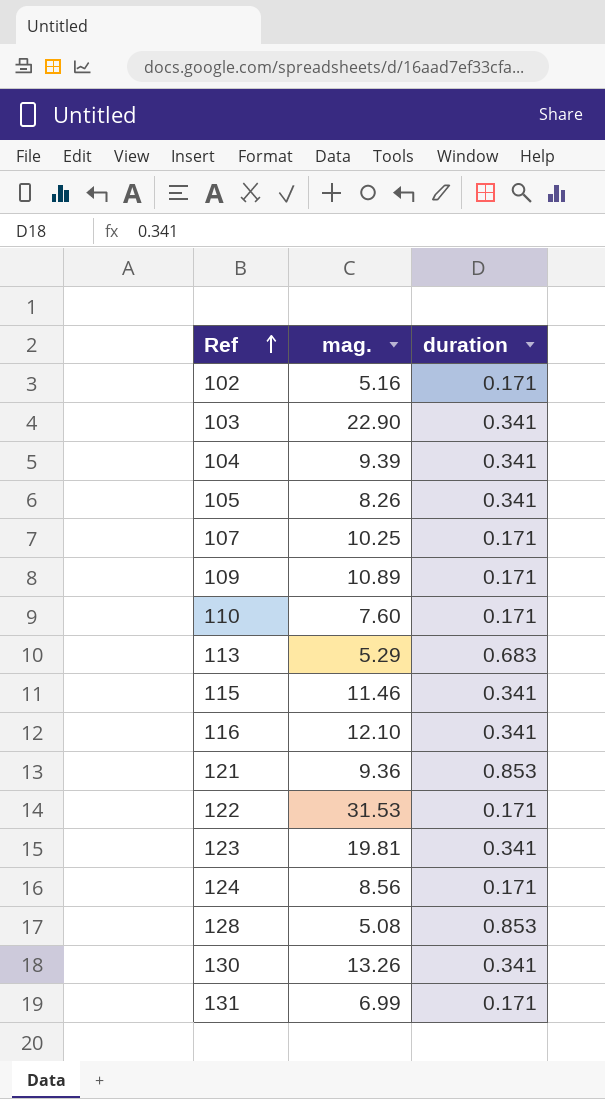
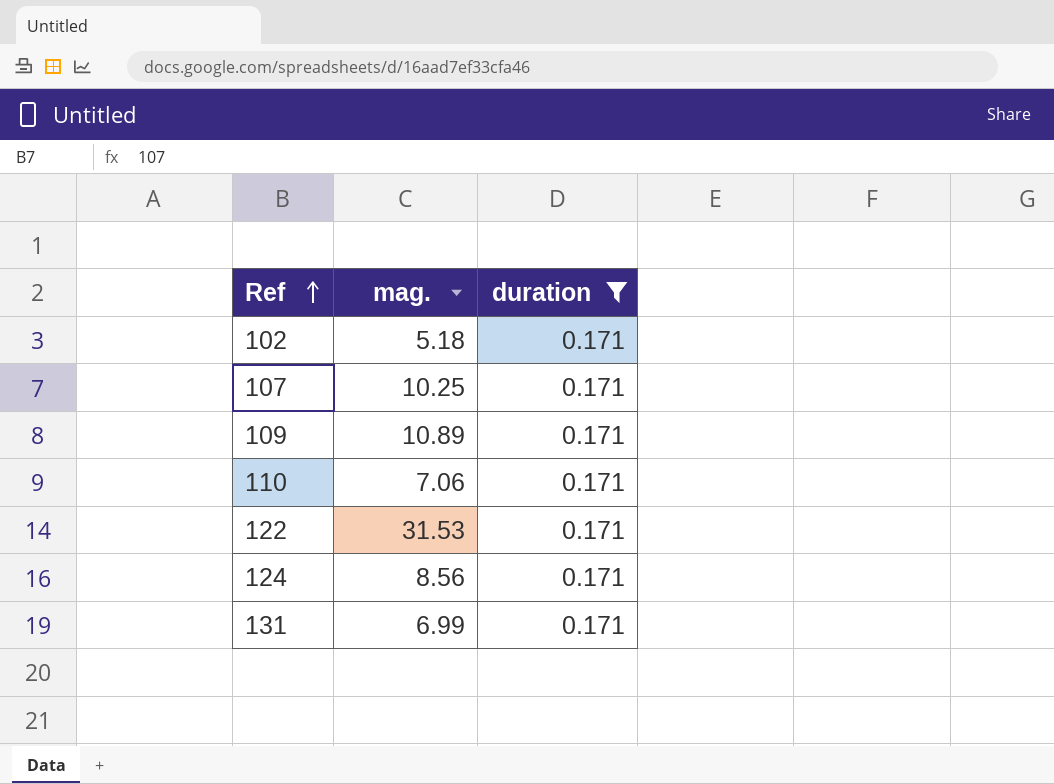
filter: none -> duration = 0.171
102 | mag.: 5.16 -> 5.18
110 | mag.: 7.60 -> 7.06

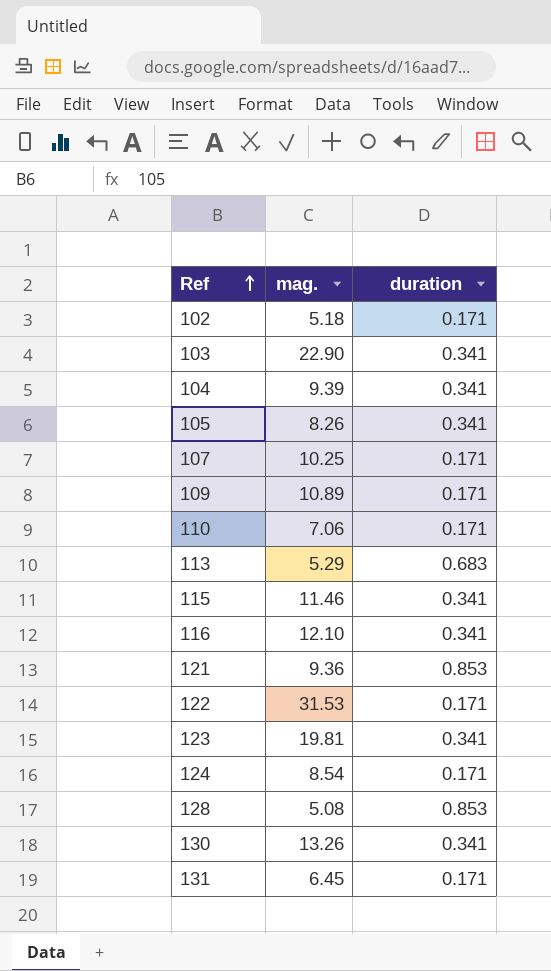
filter: duration = 0.171 -> none
124 | mag.: 8.56 -> 8.54
131 | mag.: 6.99 -> 6.45

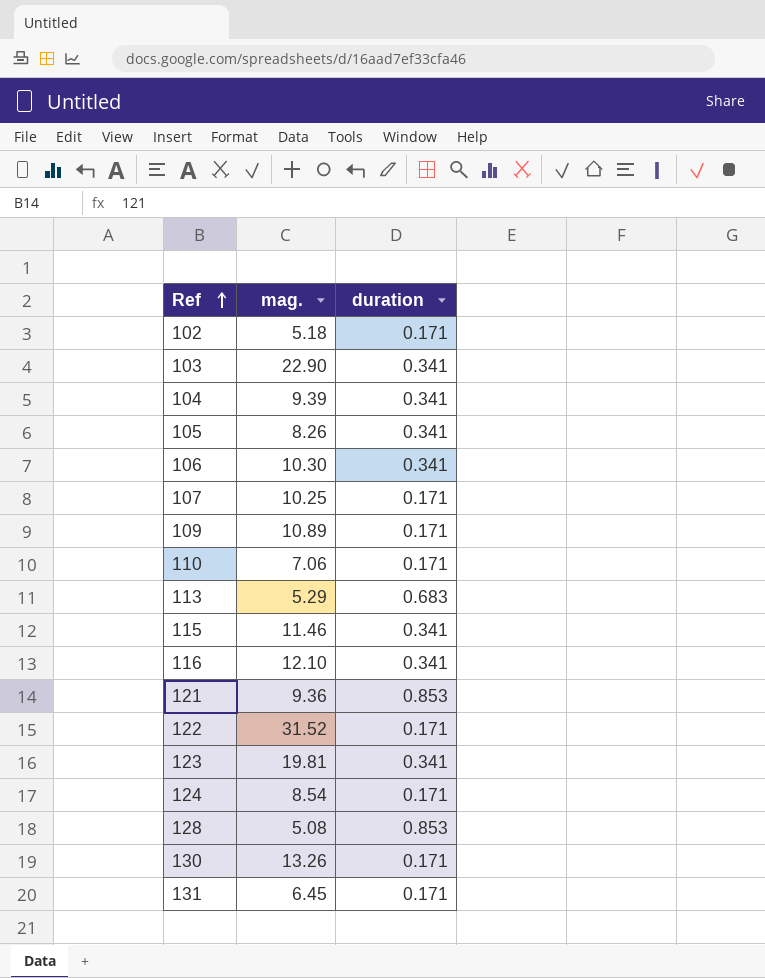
row 106: none -> 10.30 | 0.341
122 | mag.: 31.53 -> 31.52
130 | duration: 0.341 -> 0.171

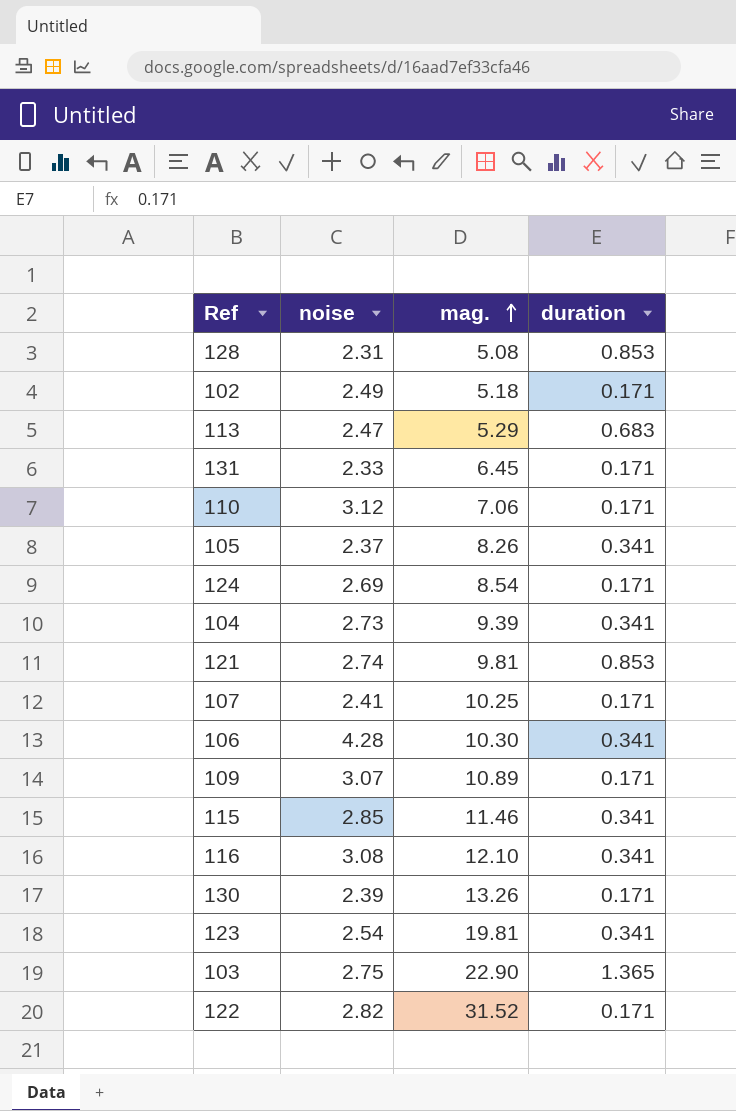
row order: Ref ascending -> mag. ascending
column noise | position: none -> 2
121 | mag.: 9.36 -> 9.81
103 | duration: 0.341 -> 1.365

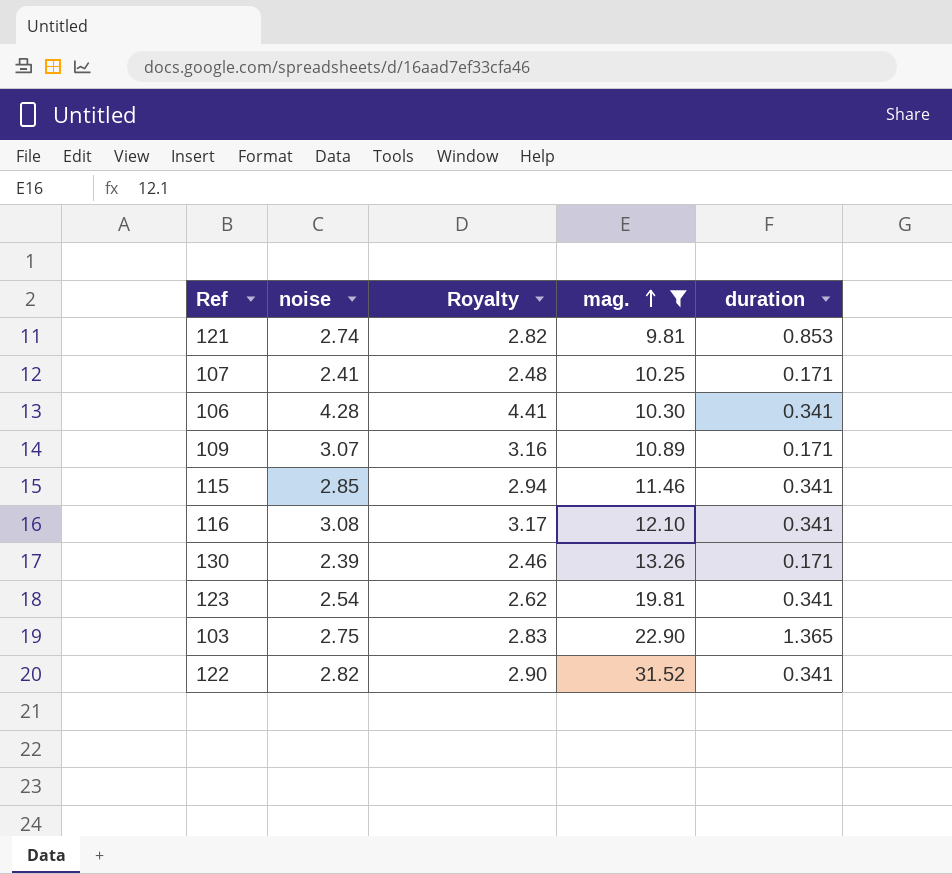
filter: none -> mag. >= 9.81
column Royalty | formula: none -> [noise] * 1.03
122 | duration: 0.171 -> 0.341

